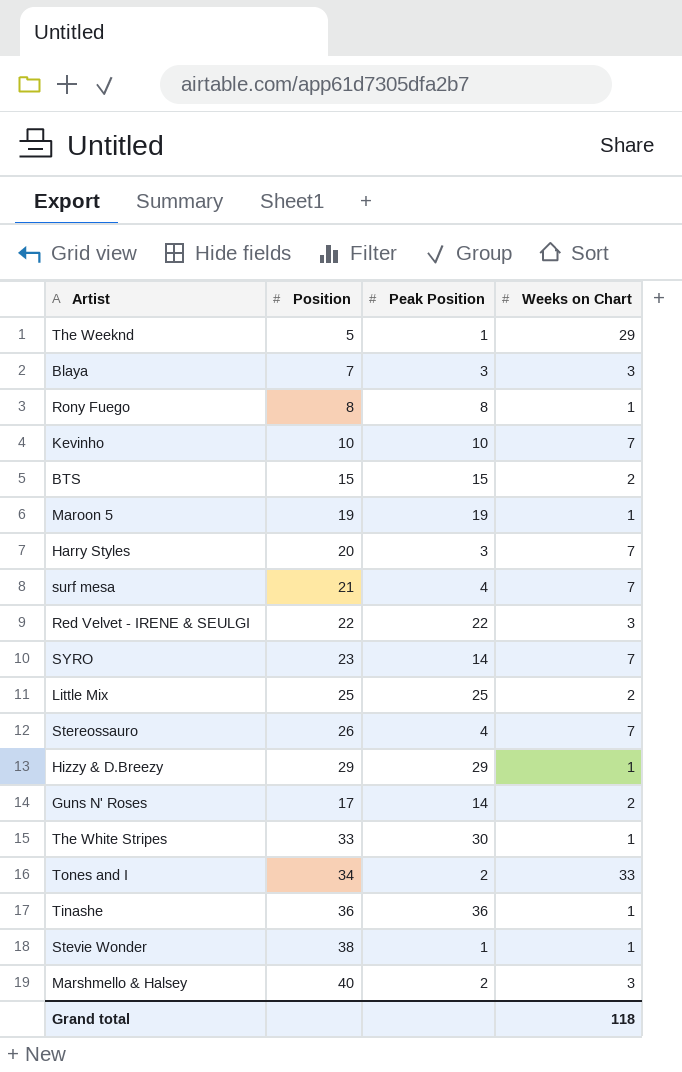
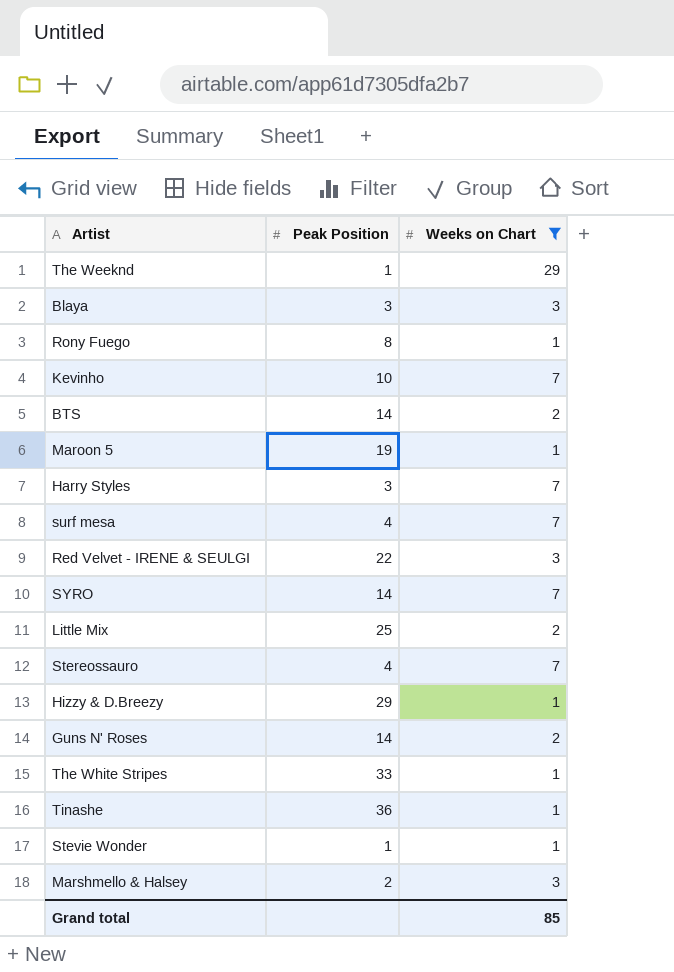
filter: none -> Weeks on Chart != 33
column Position | position: 2 -> none
BTS | Peak Position: 15 -> 14
The White Stripes | Peak Position: 30 -> 33
Grand total | Weeks on Chart: 118 -> 85

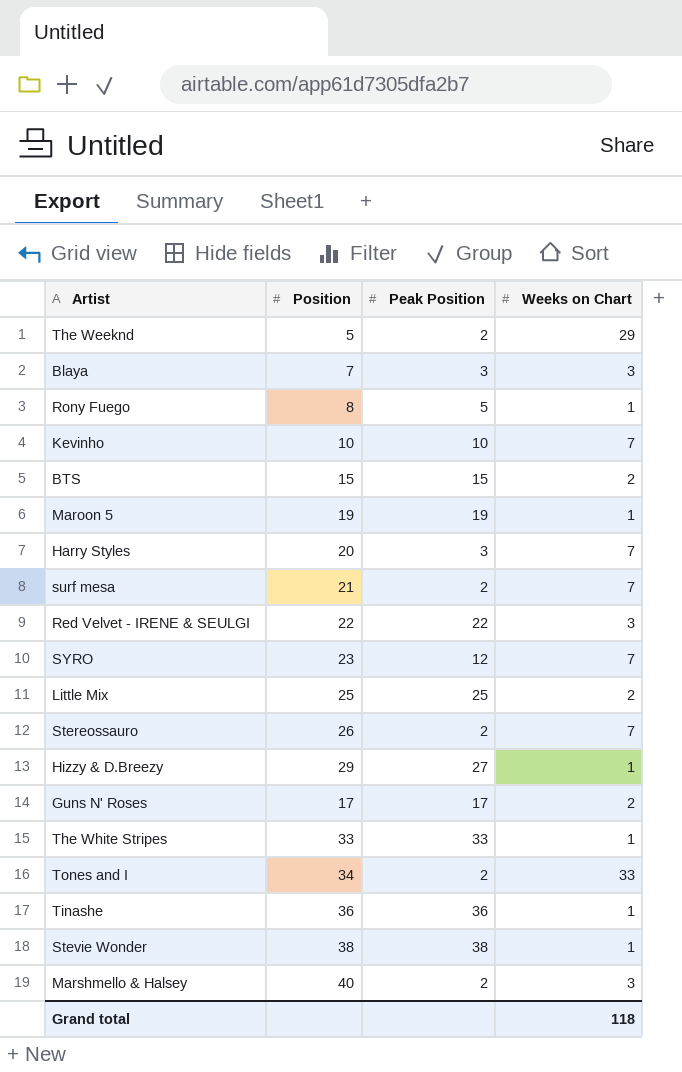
filter: Weeks on Chart != 33 -> none
column Position | position: none -> 2
The Weeknd | Peak Position: 1 -> 2
Rony Fuego | Peak Position: 8 -> 5
BTS | Peak Position: 14 -> 15
surf mesa | Peak Position: 4 -> 2
SYRO | Peak Position: 14 -> 12
Stereossauro | Peak Position: 4 -> 2
Hizzy & D.Breezy | Peak Position: 29 -> 27
Guns N' Roses | Peak Position: 14 -> 17
Stevie Wonder | Peak Position: 1 -> 38
Grand total | Weeks on Chart: 85 -> 118

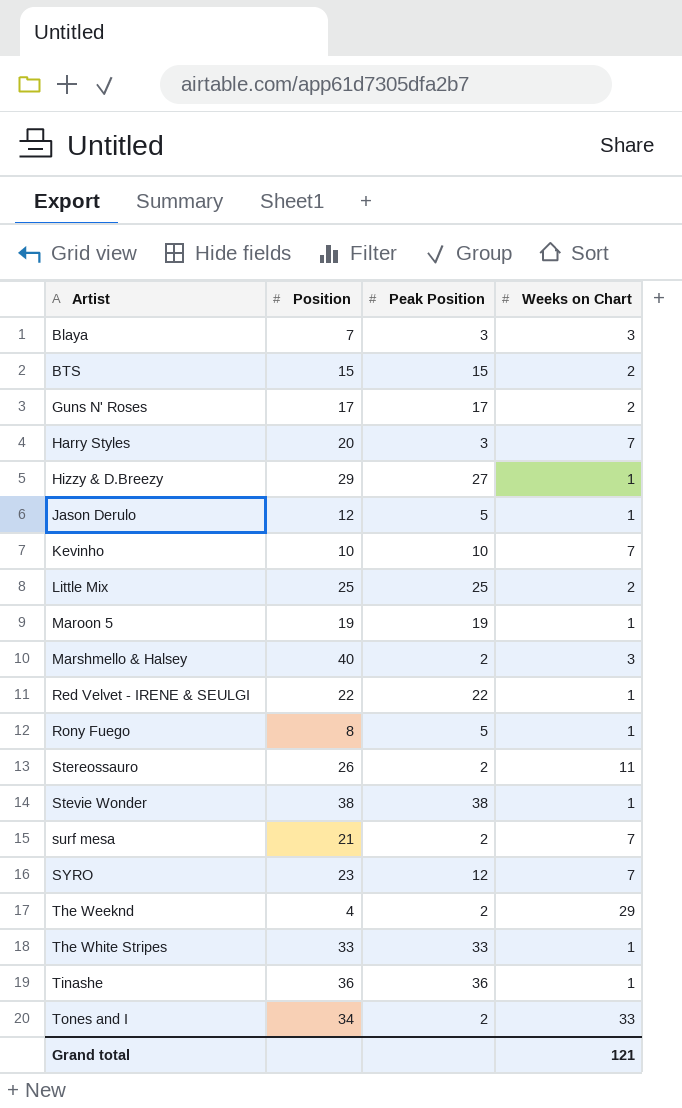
row order: none -> Artist ascending
row Jason Derulo: none -> 12 | 5 | 1
Red Velvet - IRENE & SEULGI | Weeks on Chart: 3 -> 1
Stereossauro | Weeks on Chart: 7 -> 11
The Weeknd | Position: 5 -> 4
Grand total | Weeks on Chart: 118 -> 121

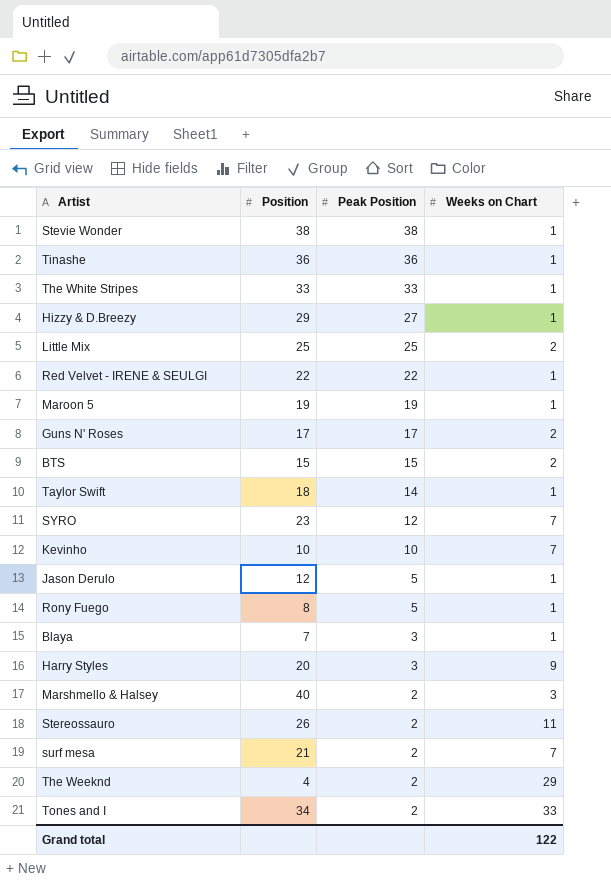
row order: Artist ascending -> Peak Position descending
row Taylor Swift: none -> 18 | 14 | 1
Blaya | Weeks on Chart: 3 -> 1
Harry Styles | Weeks on Chart: 7 -> 9
Grand total | Weeks on Chart: 121 -> 122

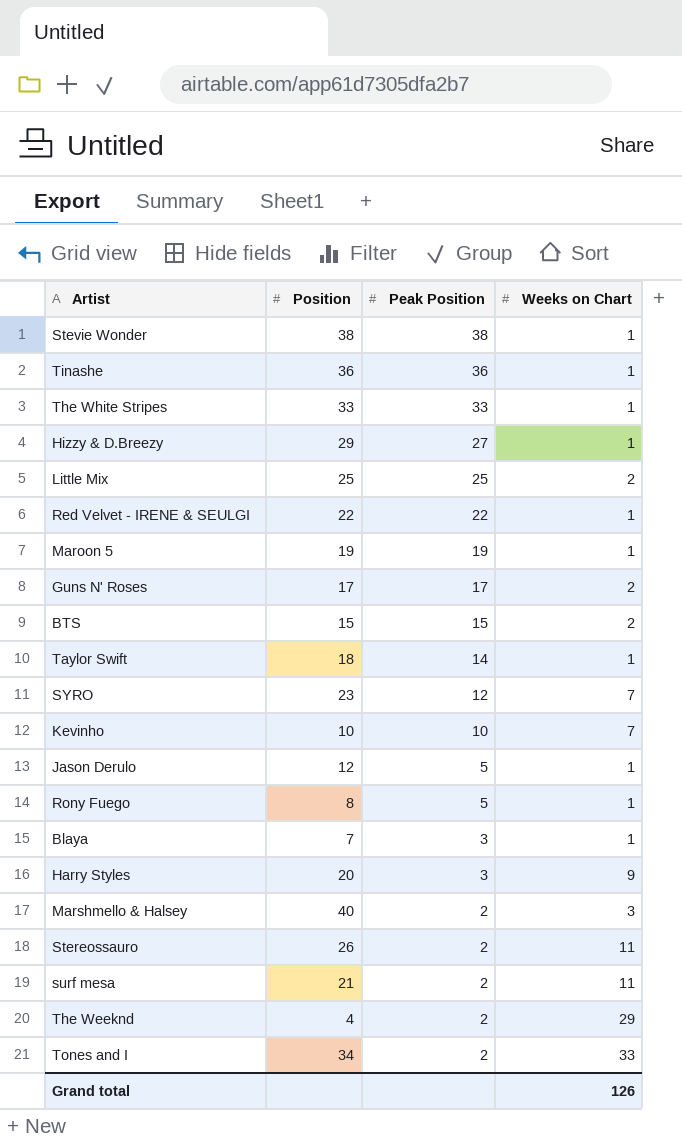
surf mesa | Weeks on Chart: 7 -> 11
Grand total | Weeks on Chart: 122 -> 126

